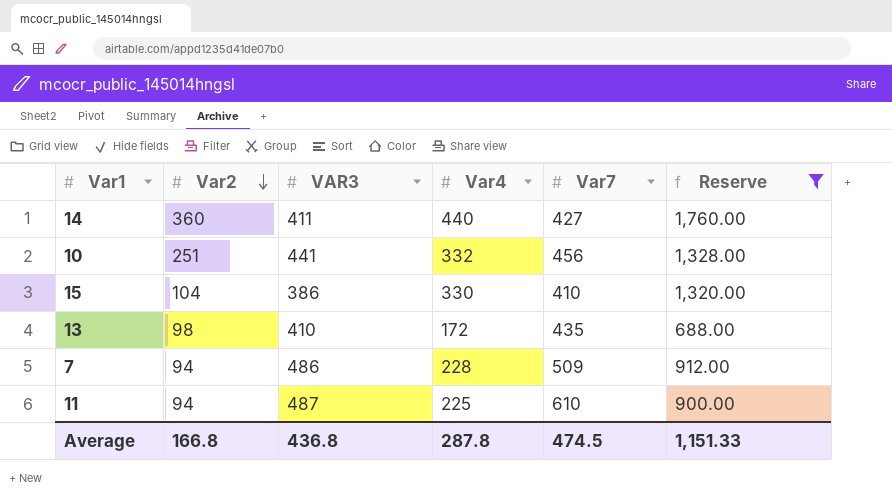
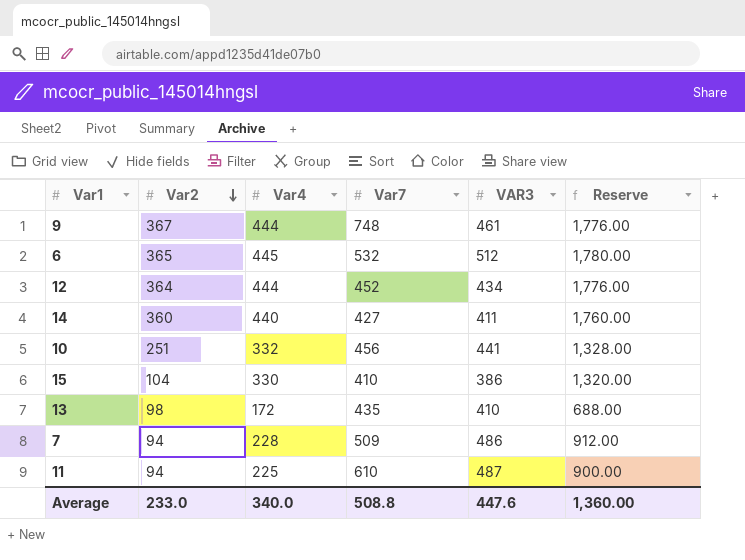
filter: Reserve <= 1,760.00 -> none
column VAR3 | position: 3 -> 5
Average | Var2: 166.8 -> 233.0
Average | Var4: 287.8 -> 340.0
Average | Var7: 474.5 -> 508.8
Average | VAR3: 436.8 -> 447.6
Average | Reserve: 1,151.33 -> 1,360.00

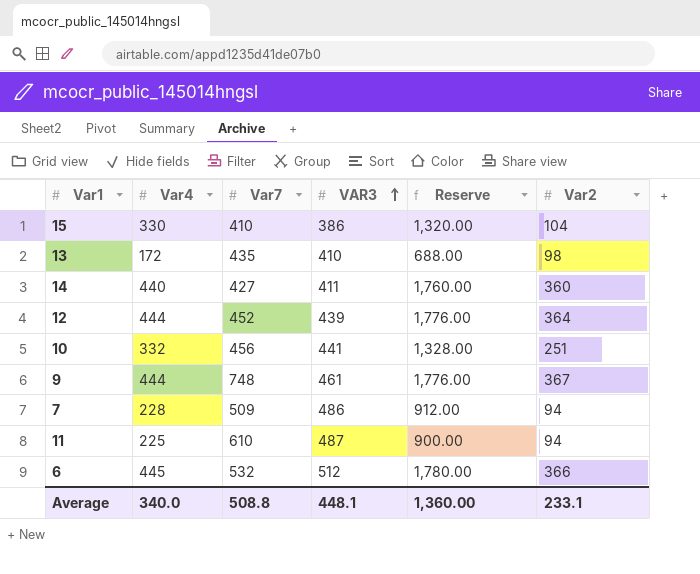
row order: Var2 descending -> VAR3 ascending
column Var2 | position: 2 -> 6
12 | VAR3: 434 -> 439
6 | Var2: 365 -> 366
Average | VAR3: 447.6 -> 448.1
Average | Var2: 233.0 -> 233.1

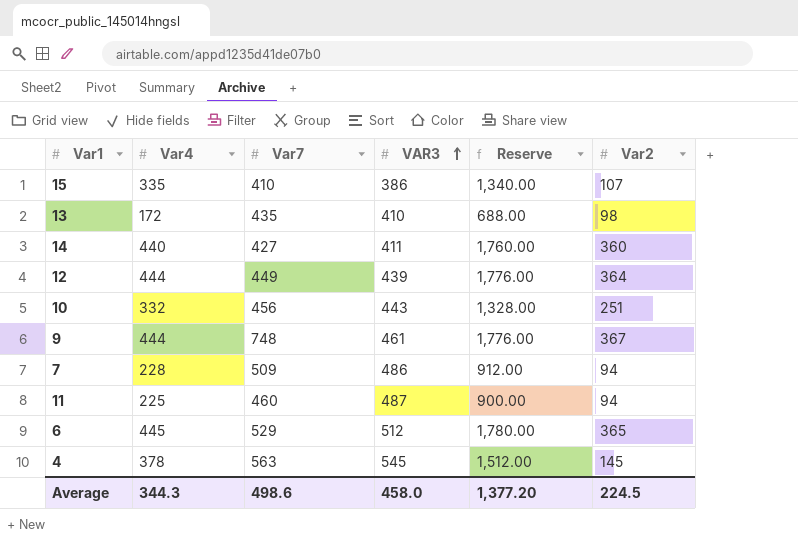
15 | Var4: 330 -> 335
15 | Reserve: 1,320.00 -> 1,340.00
15 | Var2: 104 -> 107
12 | Var7: 452 -> 449
10 | VAR3: 441 -> 443
11 | Var7: 610 -> 460
6 | Var7: 532 -> 529
6 | Var2: 366 -> 365
row 4: none -> 378 | 563 | 545 | 1,512.00 | 145
Average | Var4: 340.0 -> 344.3
Average | Var7: 508.8 -> 498.6
Average | VAR3: 448.1 -> 458.0
Average | Reserve: 1,360.00 -> 1,377.20
Average | Var2: 233.1 -> 224.5

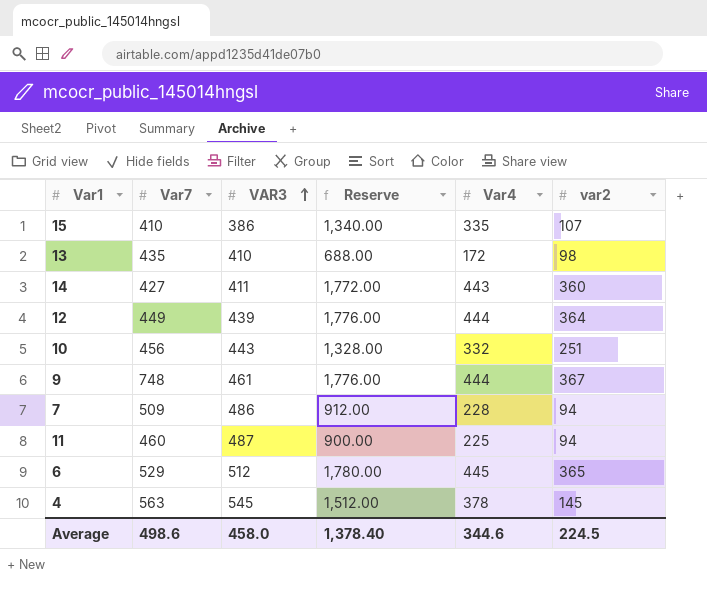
column Var4 | position: 2 -> 5
column name: Var2 -> var2
14 | Reserve: 1,760.00 -> 1,772.00
14 | Var4: 440 -> 443
Average | Reserve: 1,377.20 -> 1,378.40
Average | Var4: 344.3 -> 344.6

